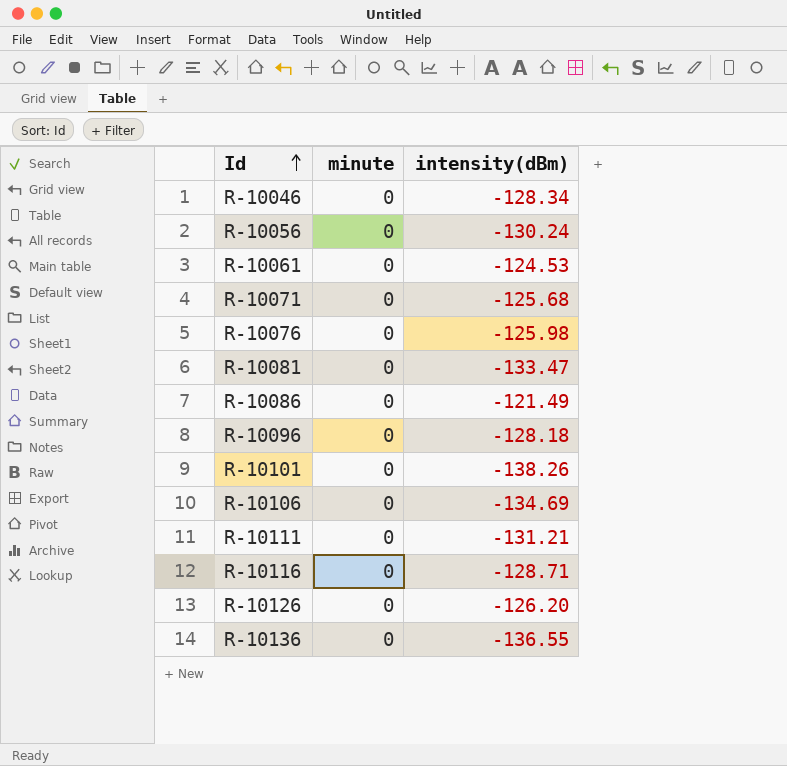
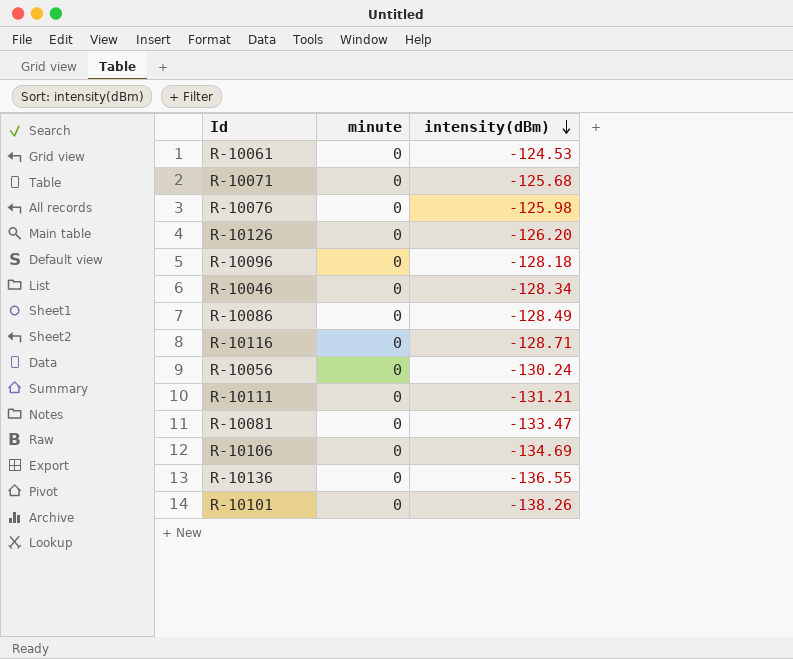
row order: Id ascending -> intensity(dBm) descending
R-10086 | intensity(dBm): -121.49 -> -128.49

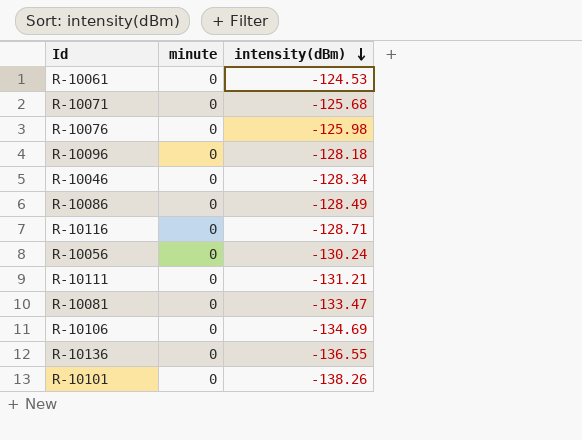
row R-10126: 0 | -126.20 -> none

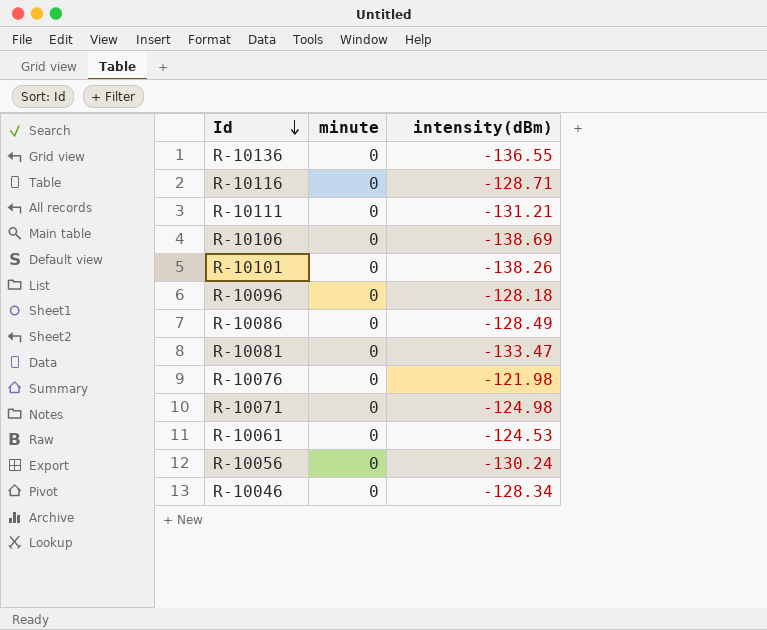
row order: intensity(dBm) descending -> Id descending
R-10106 | intensity(dBm): -134.69 -> -138.69
R-10076 | intensity(dBm): -125.98 -> -121.98
R-10071 | intensity(dBm): -125.68 -> -124.98

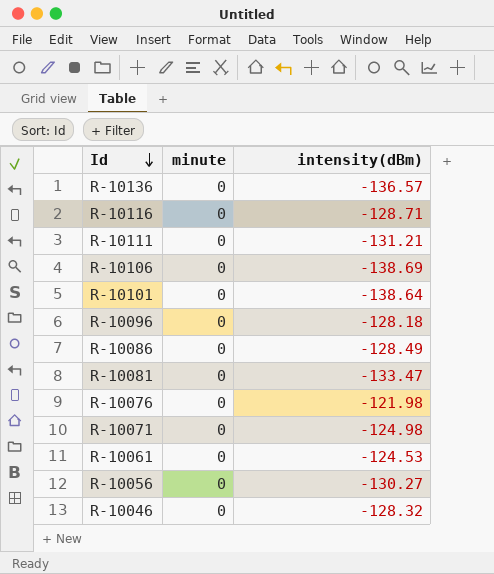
R-10136 | intensity(dBm): -136.55 -> -136.57
R-10101 | intensity(dBm): -138.26 -> -138.64
R-10056 | intensity(dBm): -130.24 -> -130.27
R-10046 | intensity(dBm): -128.34 -> -128.32

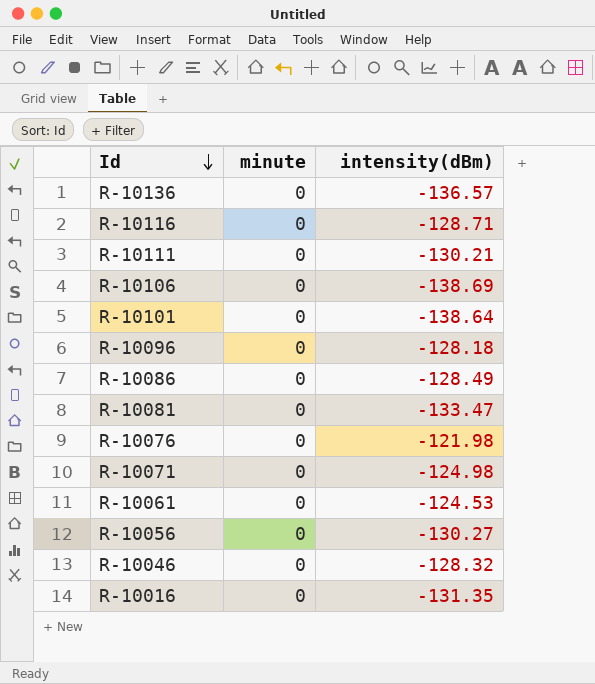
R-10111 | intensity(dBm): -131.21 -> -130.21
row R-10016: none -> 0 | -131.35

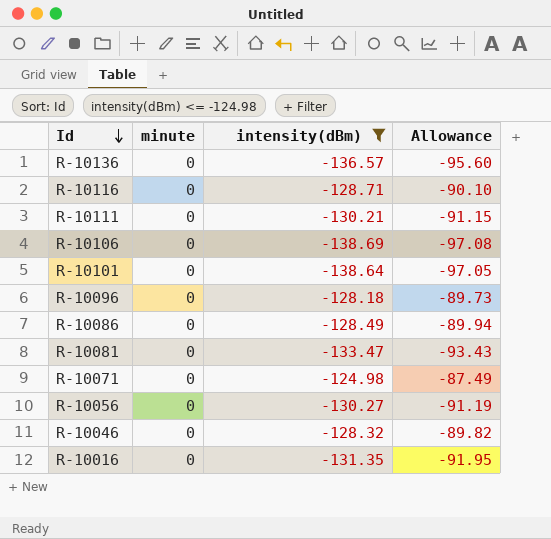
filter: none -> intensity(dBm) <= -124.98
column Allowance | formula: none -> [intensity(dBm)] * 0.7

